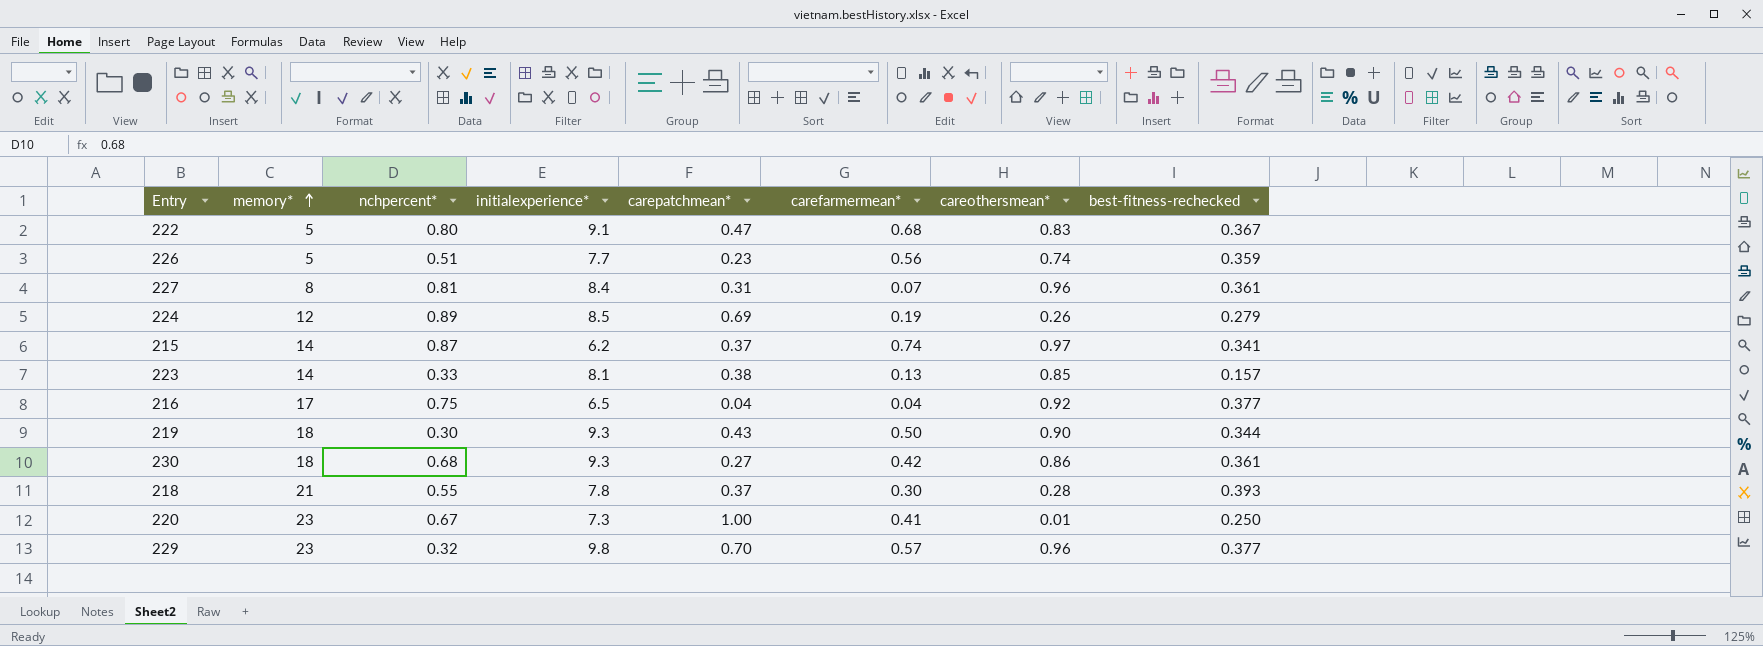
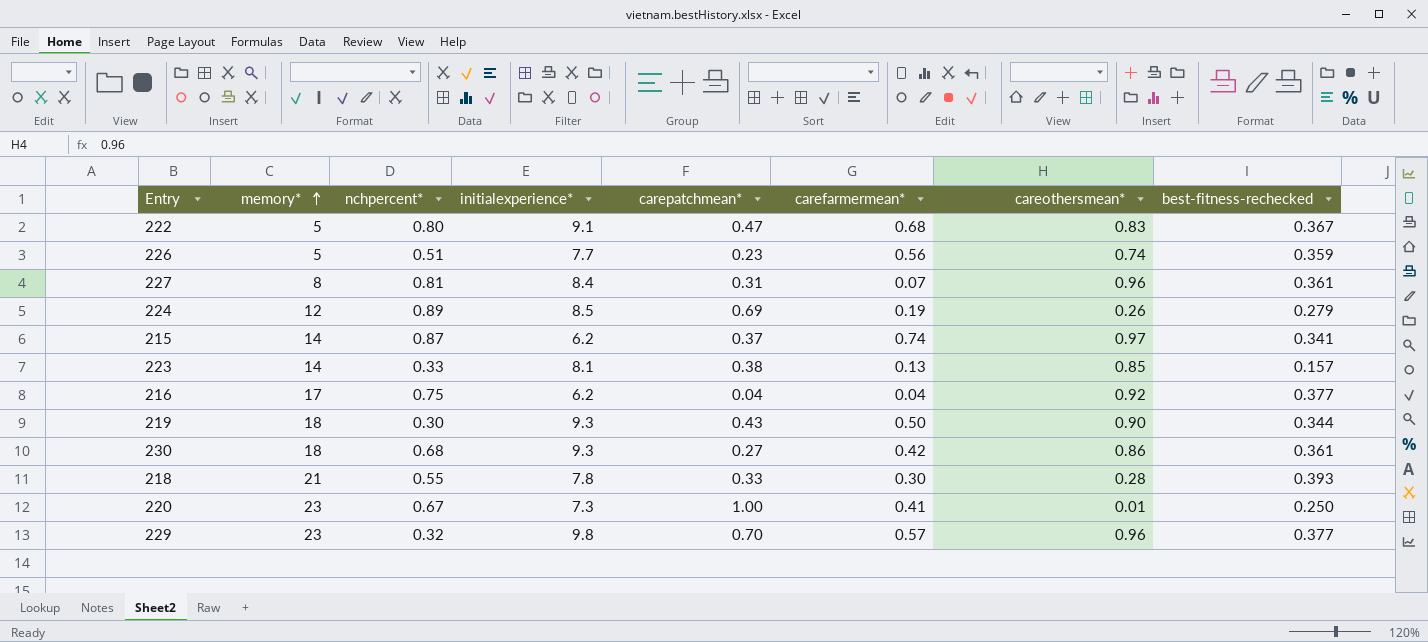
216 | initialexperience*: 6.5 -> 6.2
218 | carepatchmean*: 0.37 -> 0.33

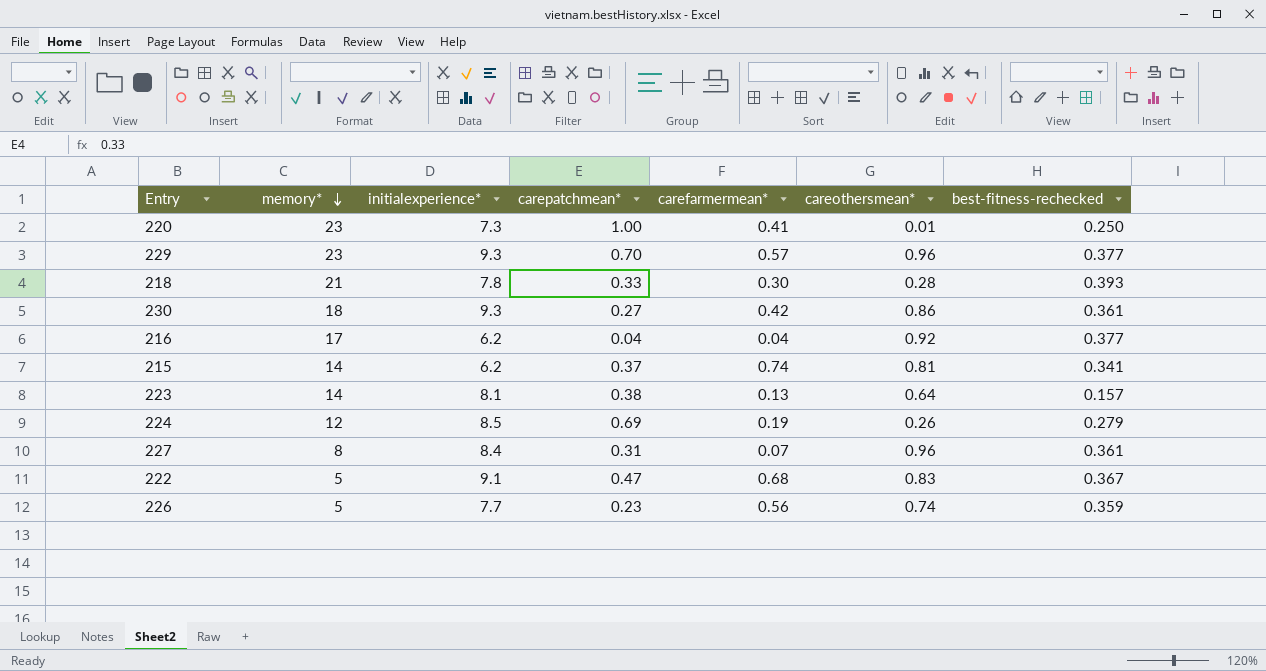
row order: memory* ascending -> memory* descending
column nchpercent* | position: 3 -> none
row 219: 18 | 0.30 | 9.3 | 0.43 | 0.50 | 0.90 | 0.344 -> none
229 | initialexperience*: 9.8 -> 9.3
215 | careothersmean*: 0.97 -> 0.81
223 | careothersmean*: 0.85 -> 0.64

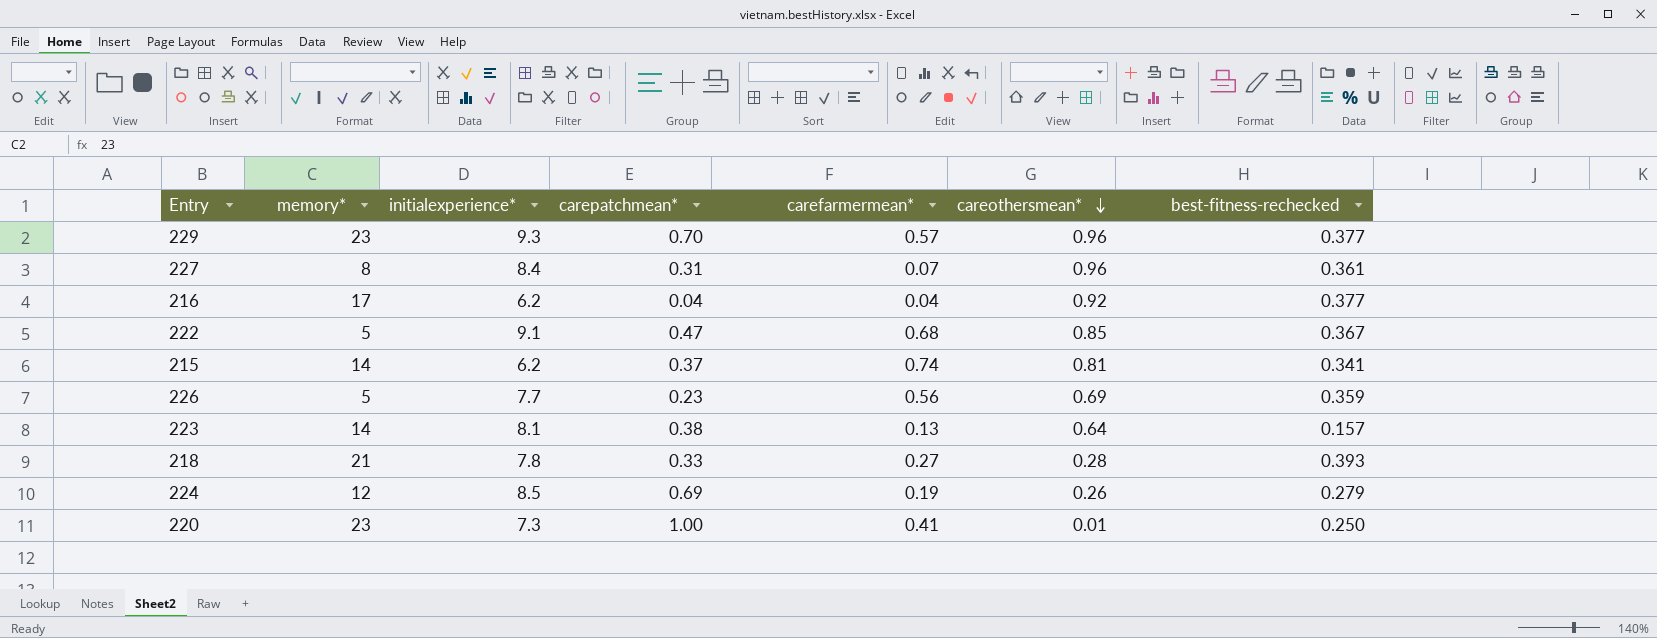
row order: memory* descending -> careothersmean* descending
row 230: 18 | 9.3 | 0.27 | 0.42 | 0.86 | 0.361 -> none
222 | careothersmean*: 0.83 -> 0.85
226 | careothersmean*: 0.74 -> 0.69
218 | carefarmermean*: 0.30 -> 0.27

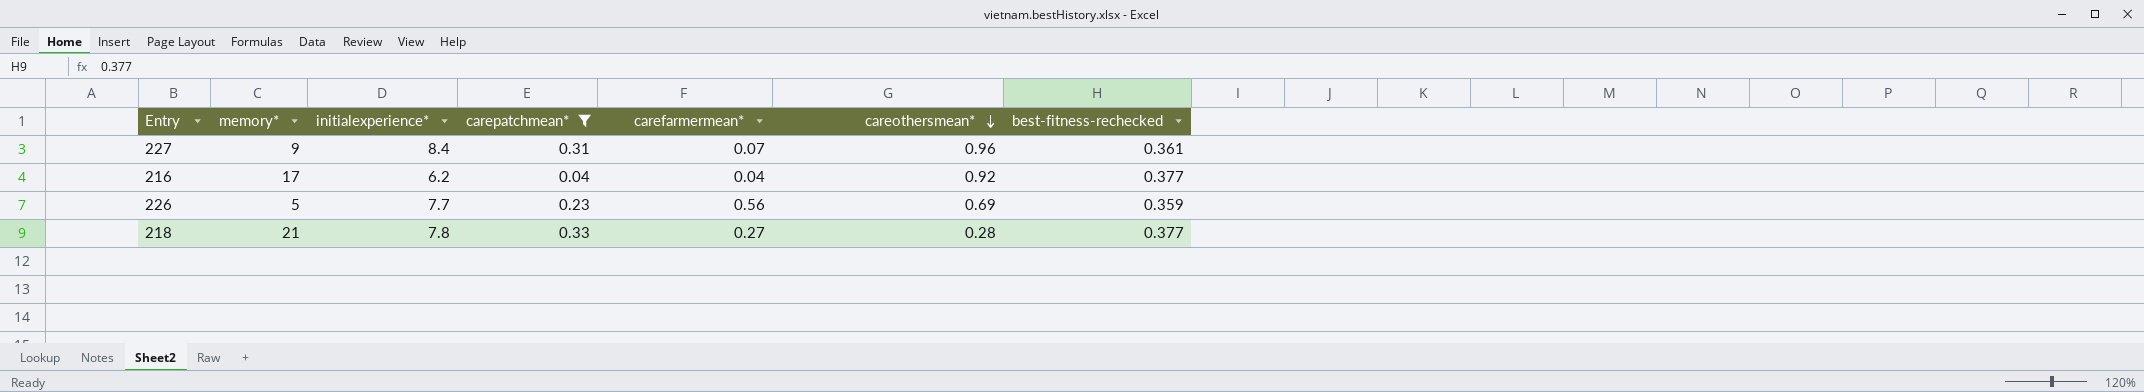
filter: none -> carepatchmean* <= 0.33
227 | memory*: 8 -> 9
218 | best-fitness-rechecked: 0.393 -> 0.377

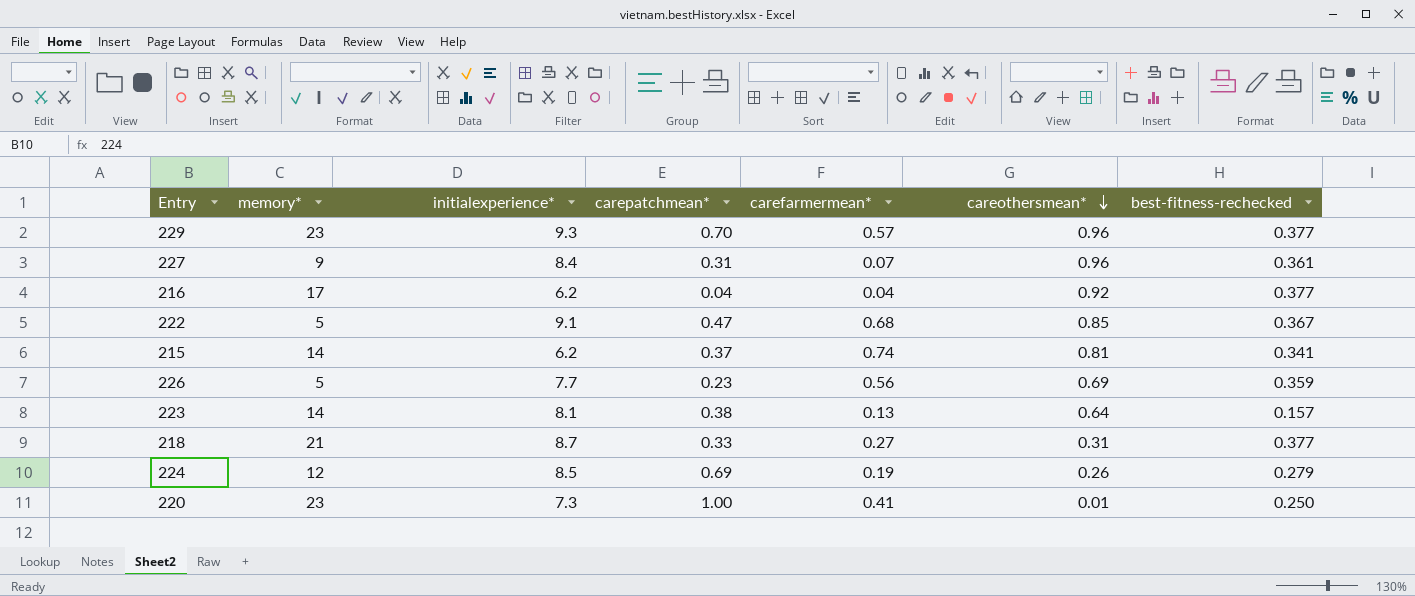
filter: carepatchmean* <= 0.33 -> none
218 | initialexperience*: 7.8 -> 8.7
218 | careothersmean*: 0.28 -> 0.31

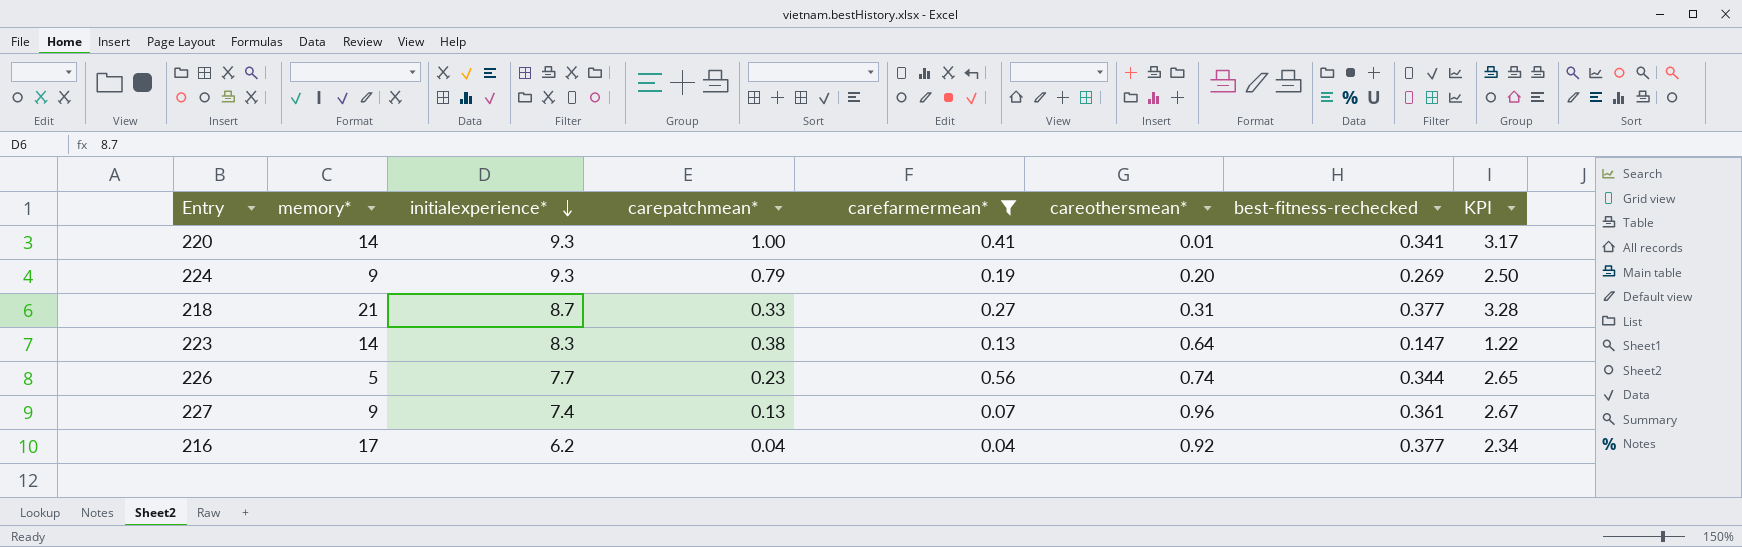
filter: none -> carefarmermean* <= 0.56
row order: careothersmean* descending -> initialexperience* descending
column KPI | formula: none -> [initialexperience*] * [best-fitness-rechecked]
220 | memory*: 23 -> 14
220 | initialexperience*: 7.3 -> 9.3
220 | best-fitness-rechecked: 0.250 -> 0.341
224 | memory*: 12 -> 9
224 | initialexperience*: 8.5 -> 9.3
224 | carepatchmean*: 0.69 -> 0.79
224 | careothersmean*: 0.26 -> 0.20
224 | best-fitness-rechecked: 0.279 -> 0.269
223 | initialexperience*: 8.1 -> 8.3
223 | best-fitness-rechecked: 0.157 -> 0.147
226 | careothersmean*: 0.69 -> 0.74
226 | best-fitness-rechecked: 0.359 -> 0.344
227 | initialexperience*: 8.4 -> 7.4
227 | carepatchmean*: 0.31 -> 0.13

